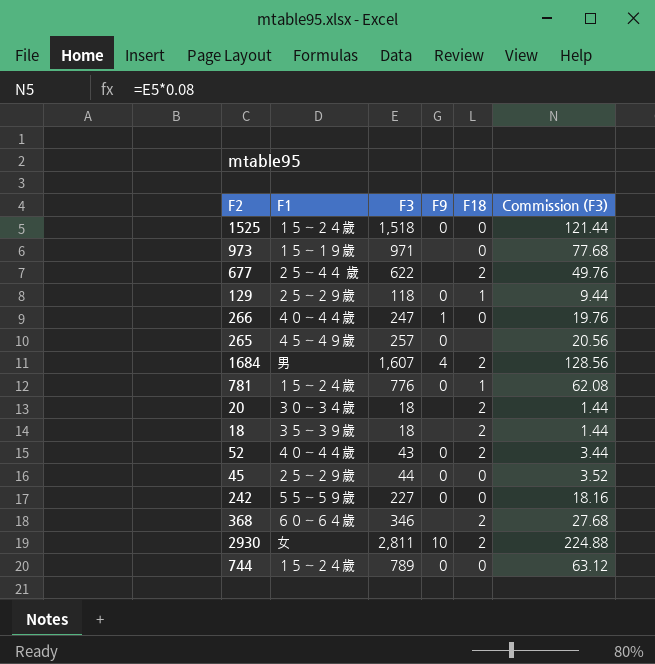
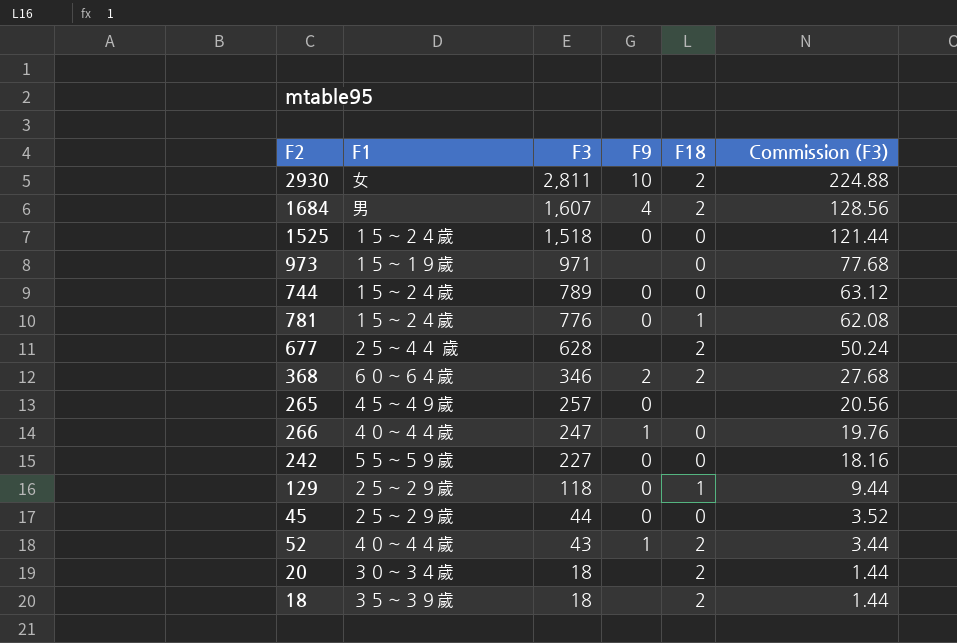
row order: none -> F3 descending
677 | F3: 622 -> 628
677 | Commission (F3): 49.76 -> 50.24
368 | F9: none -> 2
52 | F9: 0 -> 1

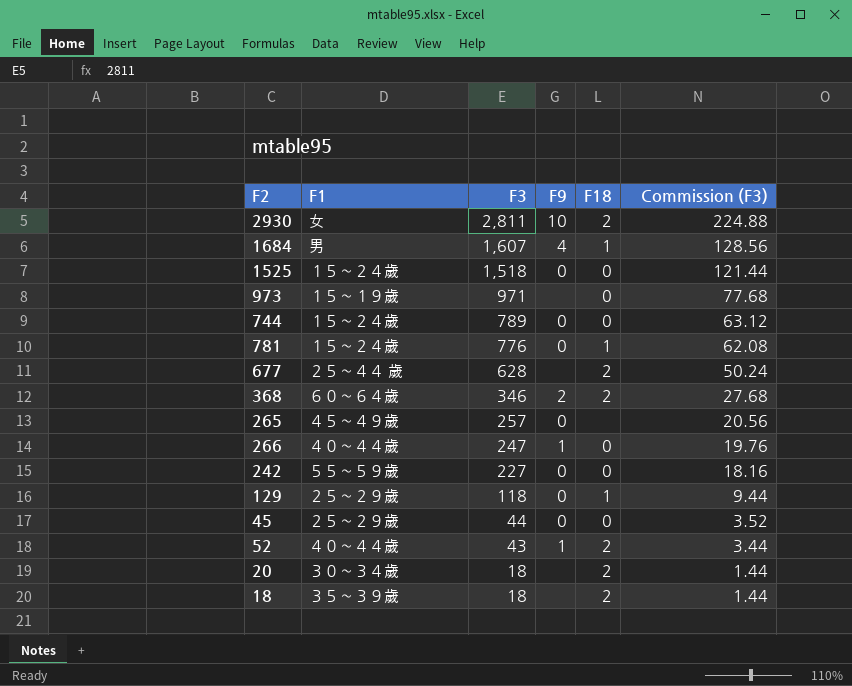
1684 | F18: 2 -> 1

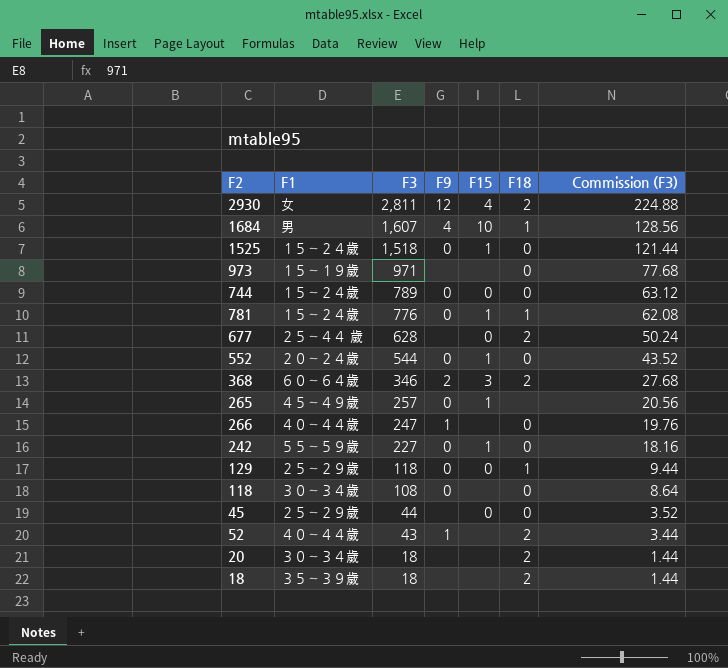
column F15 | position: none -> 5
2930 | F9: 10 -> 12
row 552: none -> ２０～２４歲 | 544 | 0 | 1 | 0 | 43.52
row 118: none -> ３０～３４歲 | 108 | 0 | none | 0 | 8.64
45 | F9: 0 -> none

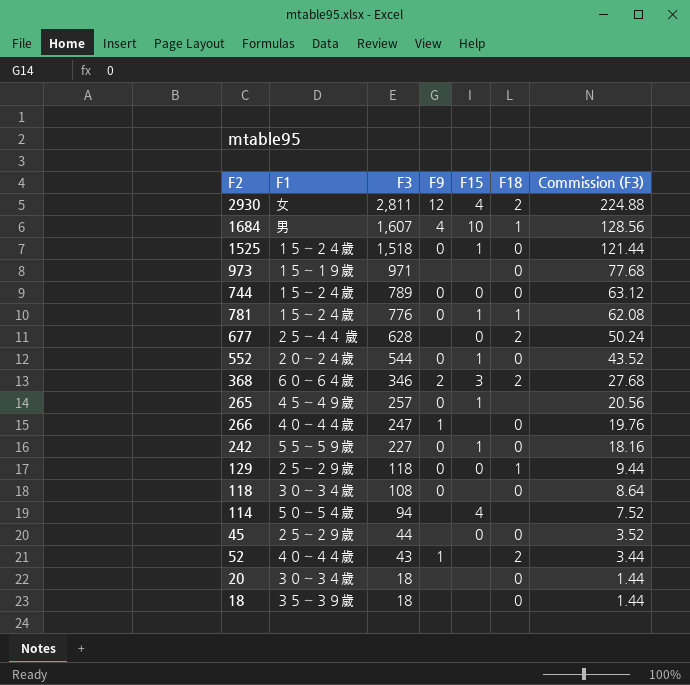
row 114: none -> ５０～５４歲 | 94 | none | 4 | none | 7.52
20 | F18: 2 -> 0
18 | F18: 2 -> 0

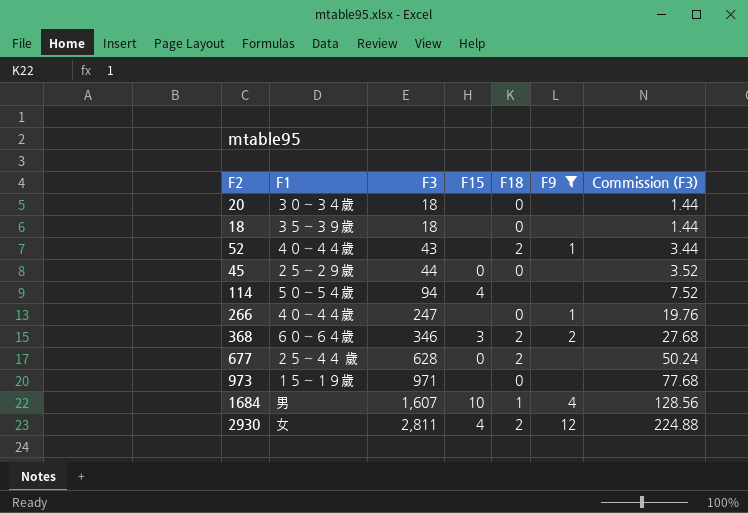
filter: none -> F9 != 0
row order: F3 descending -> F3 ascending
column F9 | position: 4 -> 6

